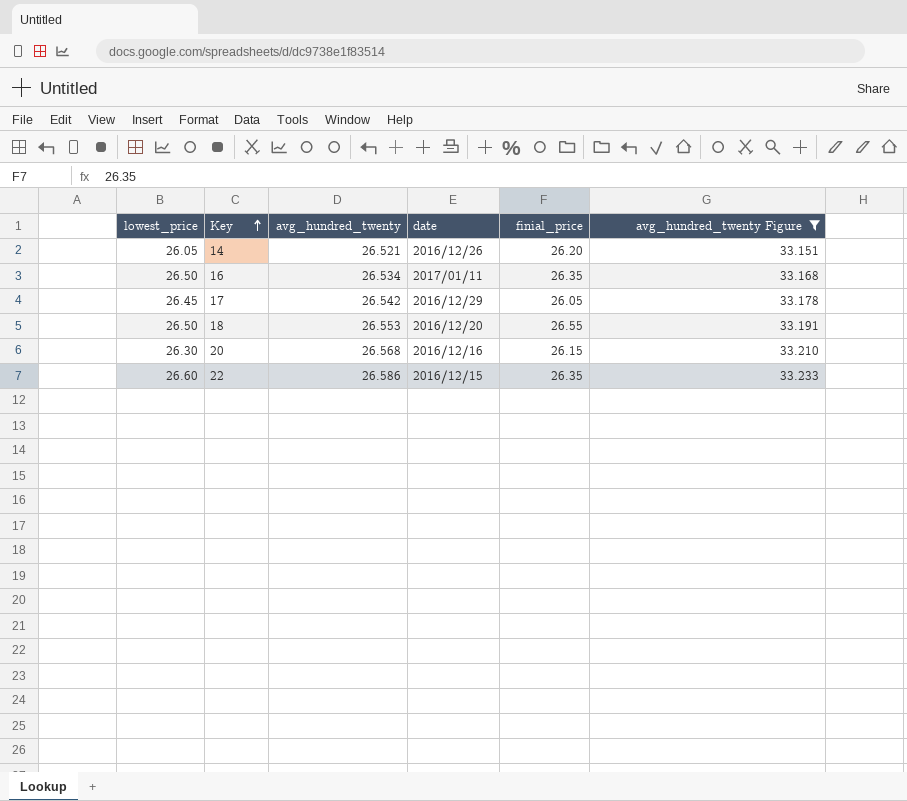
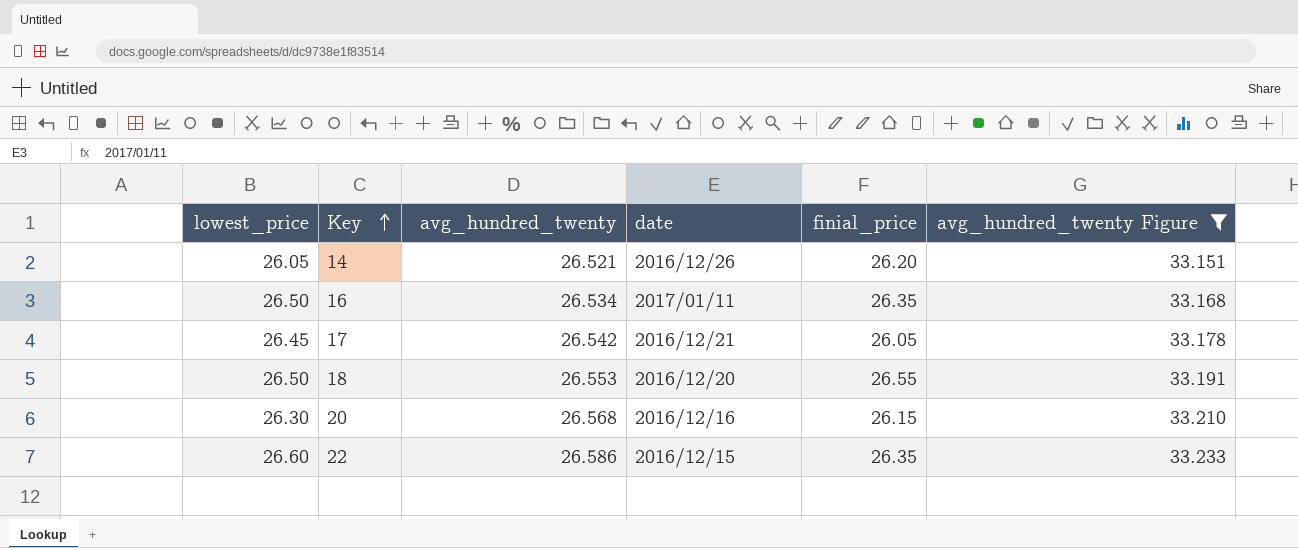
17 | date: 2016/12/29 -> 2016/12/21

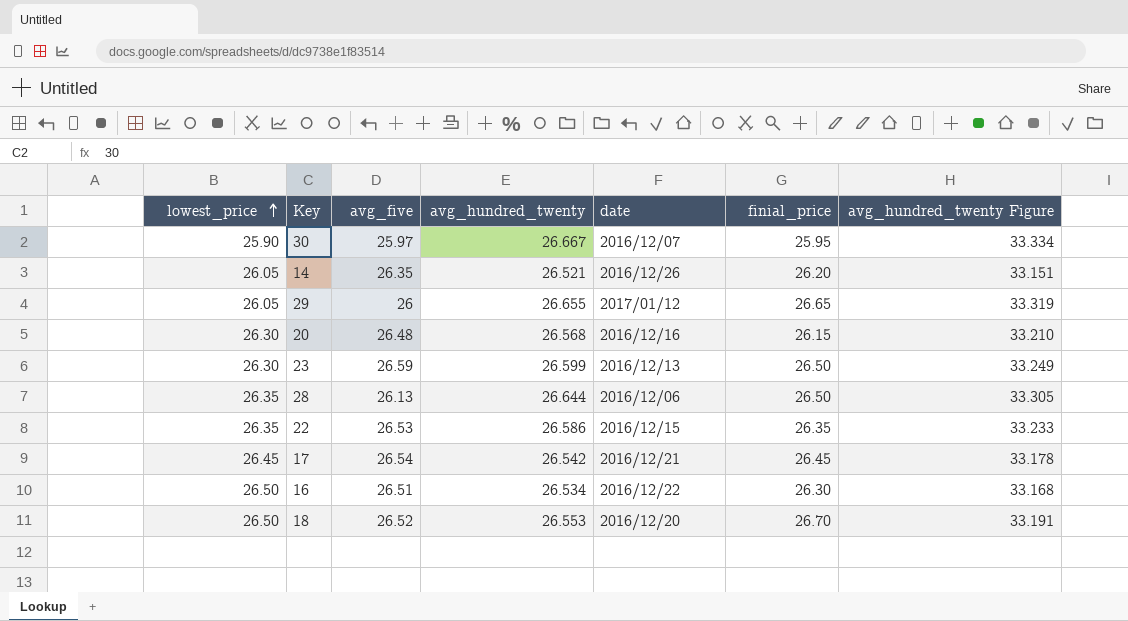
filter: avg_hundred_twenty Figure <= 33.233 -> none
row order: Key ascending -> lowest_price ascending
column avg_five | position: none -> 3
22 | lowest_price: 26.60 -> 26.35
17 | finial_price: 26.05 -> 26.45
16 | date: 2017/01/11 -> 2016/12/22
16 | finial_price: 26.35 -> 26.30
18 | finial_price: 26.55 -> 26.70

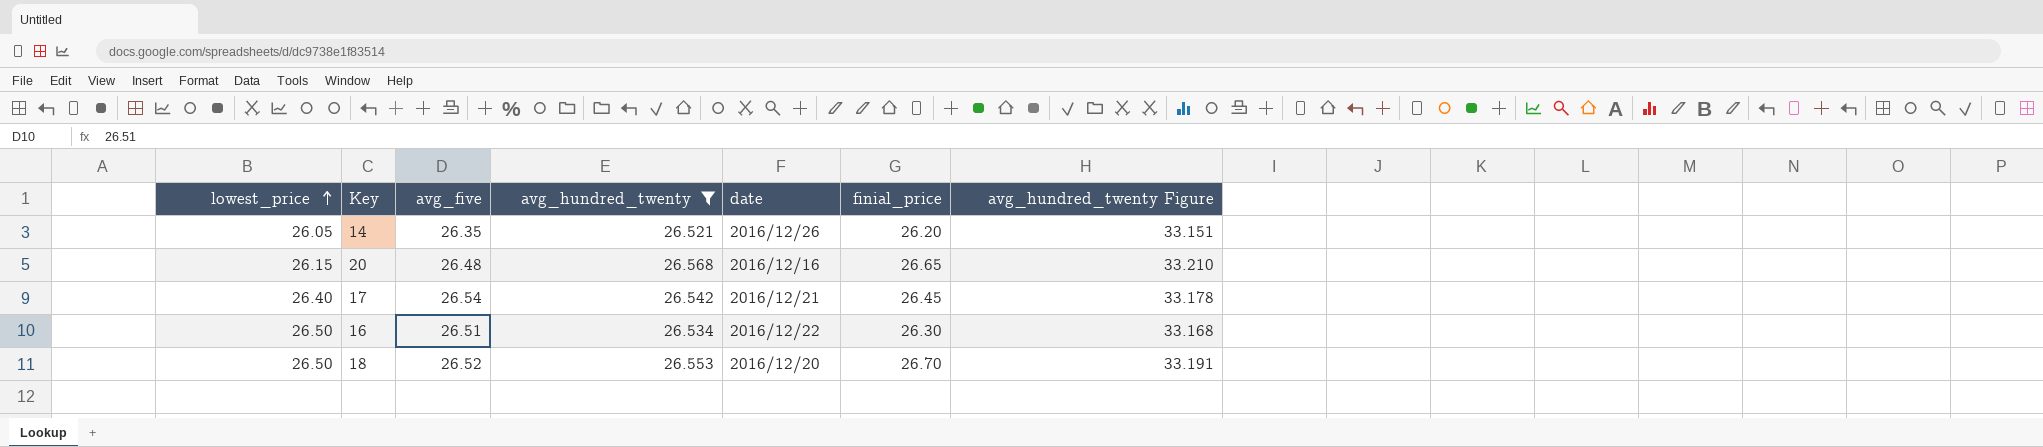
filter: none -> avg_hundred_twenty <= 26.568
20 | lowest_price: 26.30 -> 26.15
20 | finial_price: 26.15 -> 26.65
17 | lowest_price: 26.45 -> 26.40

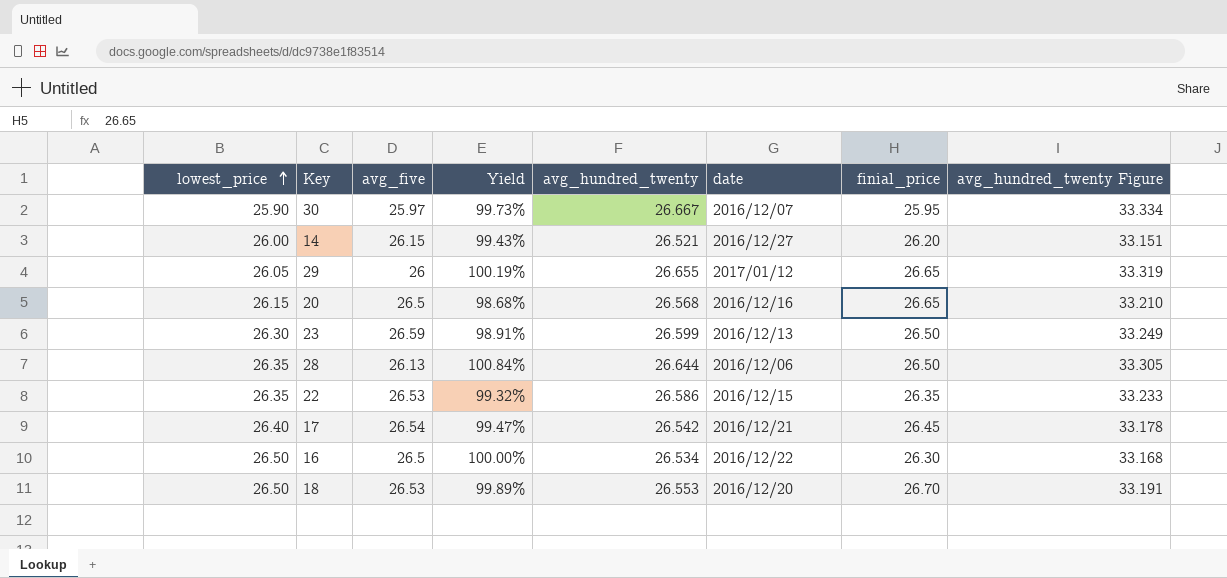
filter: avg_hundred_twenty <= 26.568 -> none
column Yield | formula: none -> [lowest_price] / [avg_five]
14 | lowest_price: 26.05 -> 26.00
14 | avg_five: 26.35 -> 26.15
14 | date: 2016/12/26 -> 2016/12/27
20 | avg_five: 26.48 -> 26.5
16 | avg_five: 26.51 -> 26.5
18 | avg_five: 26.52 -> 26.53

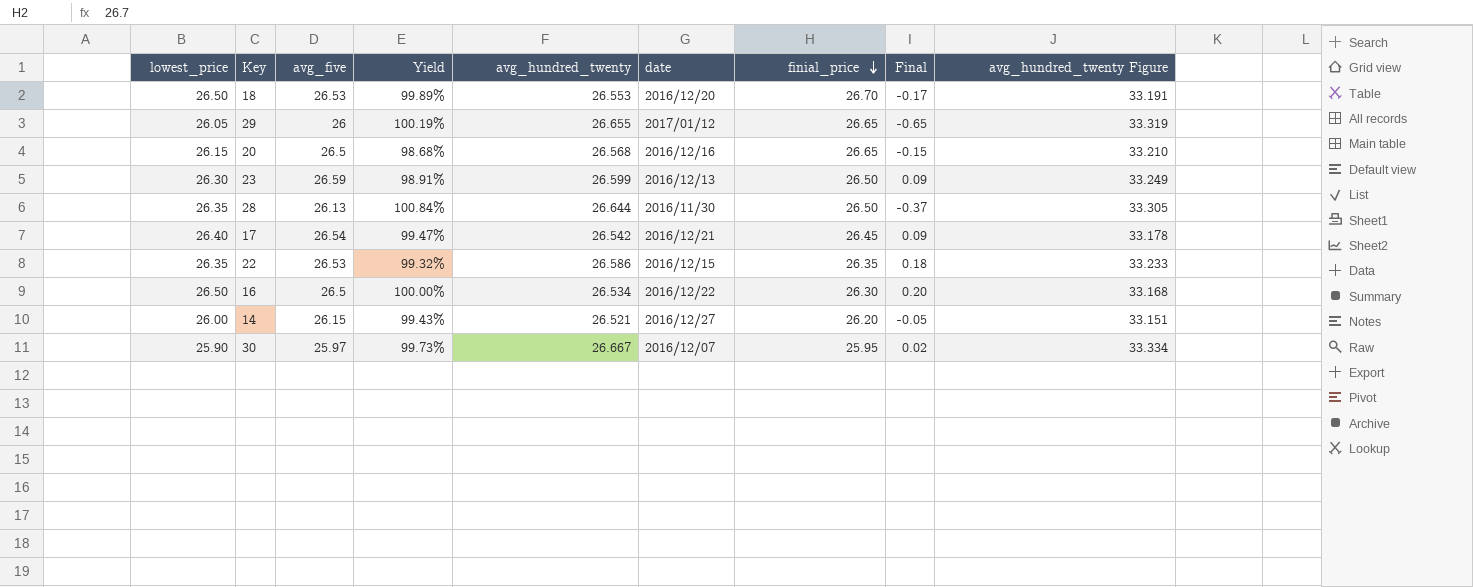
row order: lowest_price ascending -> finial_price descending
column Final | formula: none -> [avg_five] - [finial_price]
28 | date: 2016/12/06 -> 2016/11/30

